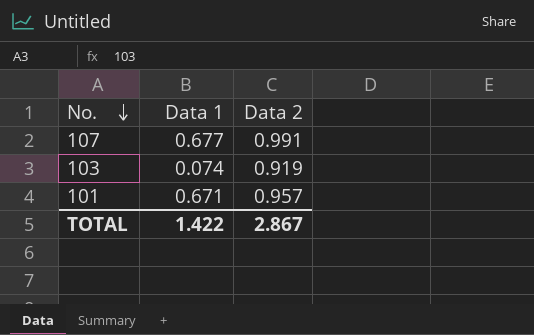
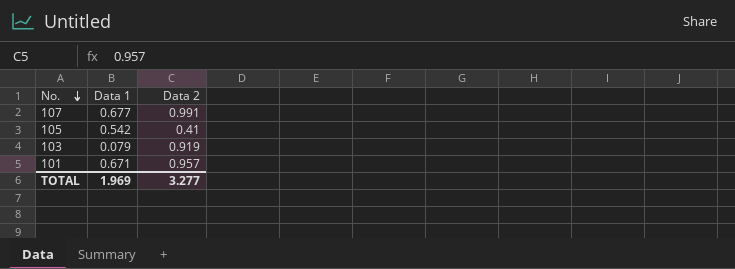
row 105: none -> 0.542 | 0.41
103 | Data 1: 0.074 -> 0.079
TOTAL | Data 1: 1.422 -> 1.969
TOTAL | Data 2: 2.867 -> 3.277

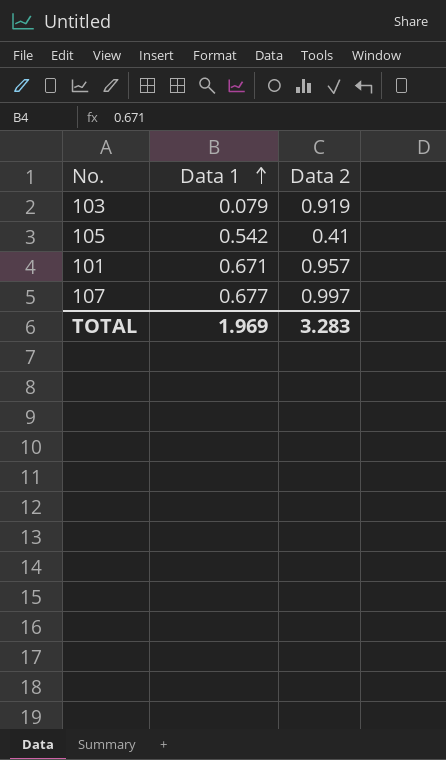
row order: No. descending -> Data 1 ascending
107 | Data 2: 0.991 -> 0.997
TOTAL | Data 2: 3.277 -> 3.283

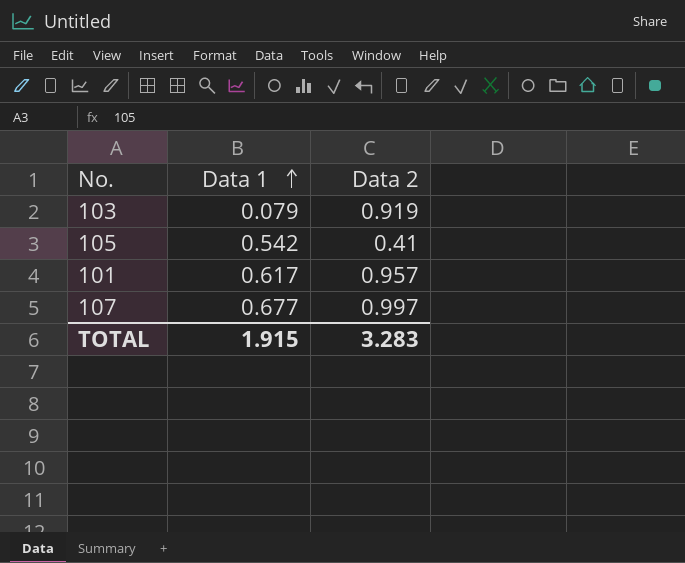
101 | Data 1: 0.671 -> 0.617
TOTAL | Data 1: 1.969 -> 1.915

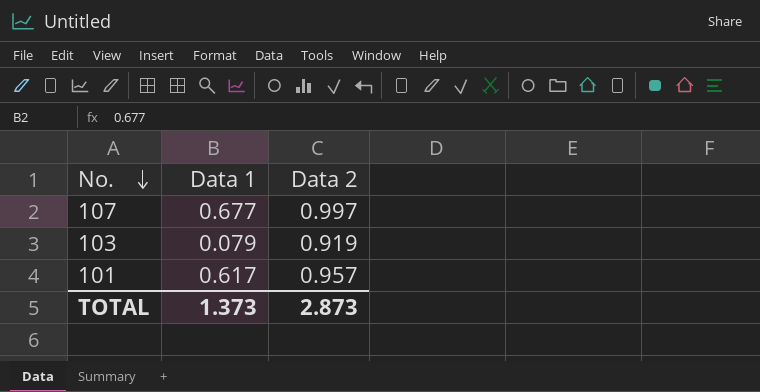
row order: Data 1 ascending -> No. descending
row 105: 0.542 | 0.41 -> none
TOTAL | Data 1: 1.915 -> 1.373
TOTAL | Data 2: 3.283 -> 2.873

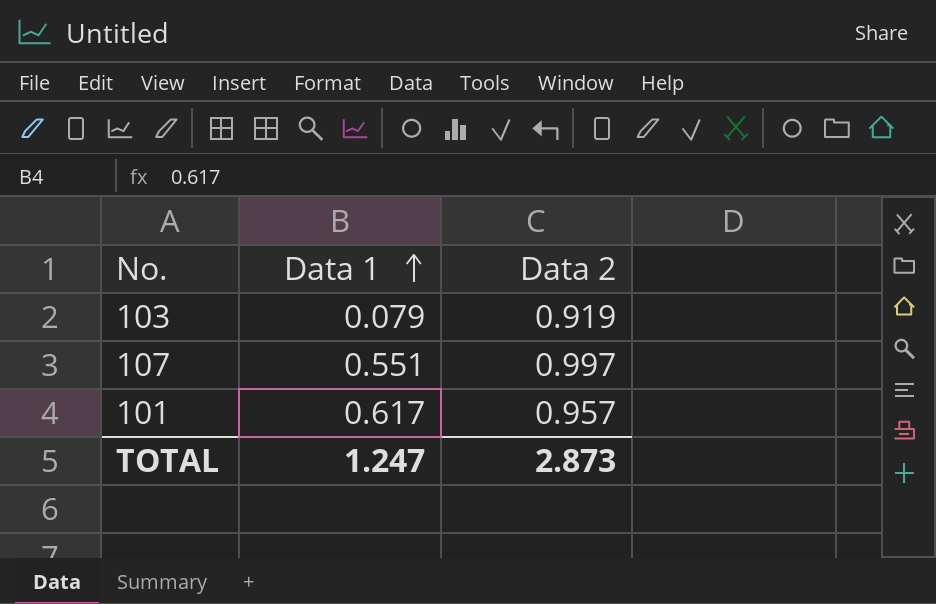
row order: No. descending -> Data 1 ascending
107 | Data 1: 0.677 -> 0.551
TOTAL | Data 1: 1.373 -> 1.247

